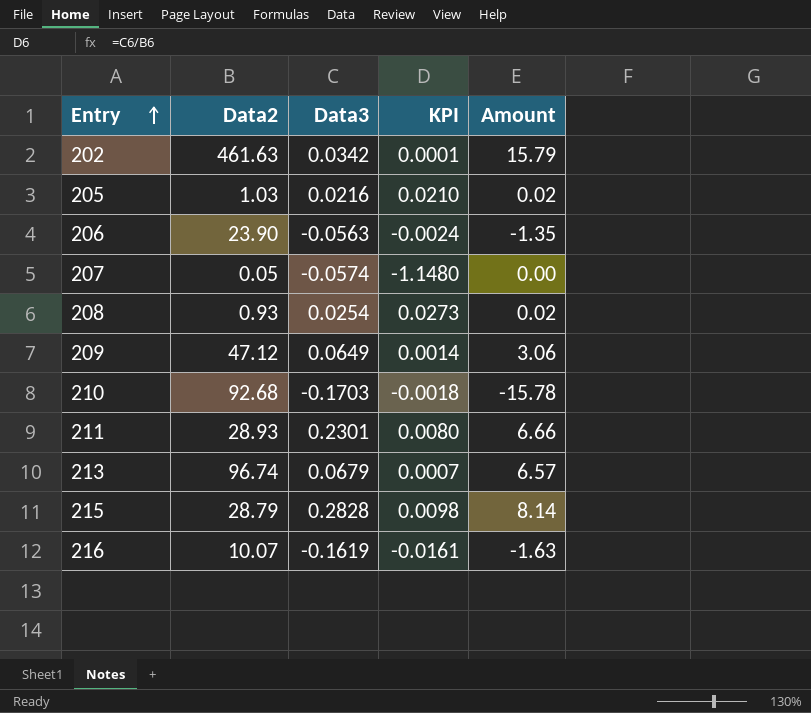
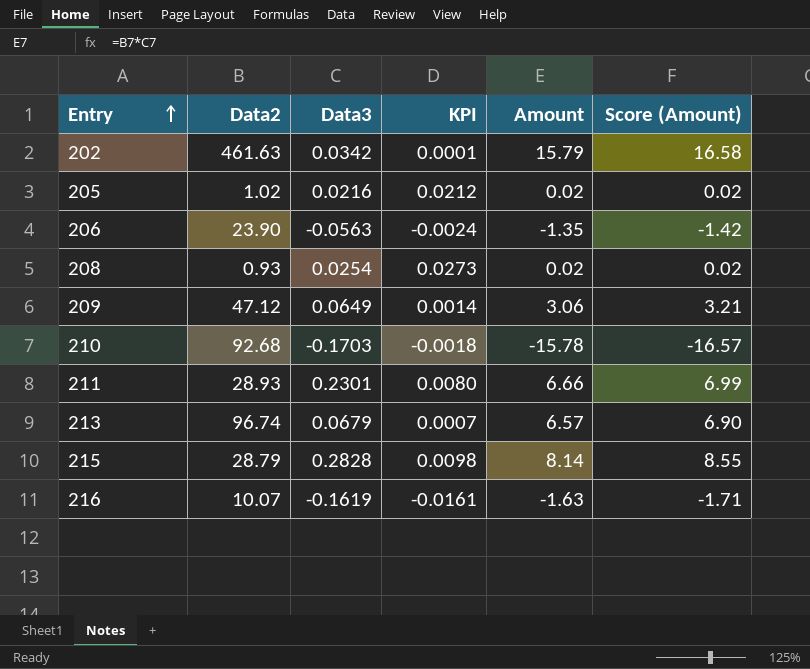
column Score (Amount) | formula: none -> [Amount] * 1.05
row 207: 0.05 | -0.0574 | -1.1480 | 0.00 -> none
205 | Data2: 1.03 -> 1.02
205 | KPI: 0.0210 -> 0.0212

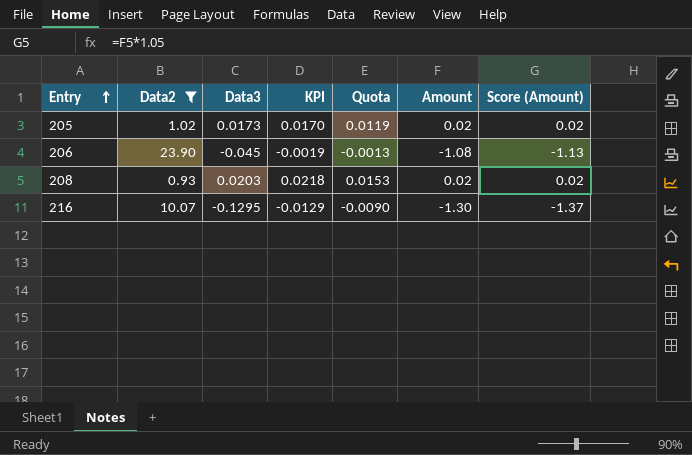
filter: none -> Data2 <= 23.90
column Quota | formula: none -> [KPI] * 0.7
205 | Data3: 0.0216 -> 0.0173
205 | KPI: 0.0212 -> 0.0170
206 | Data3: -0.0563 -> -0.045
206 | KPI: -0.0024 -> -0.0019
206 | Amount: -1.35 -> -1.08
206 | Score (Amount): -1.42 -> -1.13
208 | Data3: 0.0254 -> 0.0203
208 | KPI: 0.0273 -> 0.0218
216 | Data3: -0.1619 -> -0.1295
216 | KPI: -0.0161 -> -0.0129
216 | Amount: -1.63 -> -1.30
216 | Score (Amount): -1.71 -> -1.37

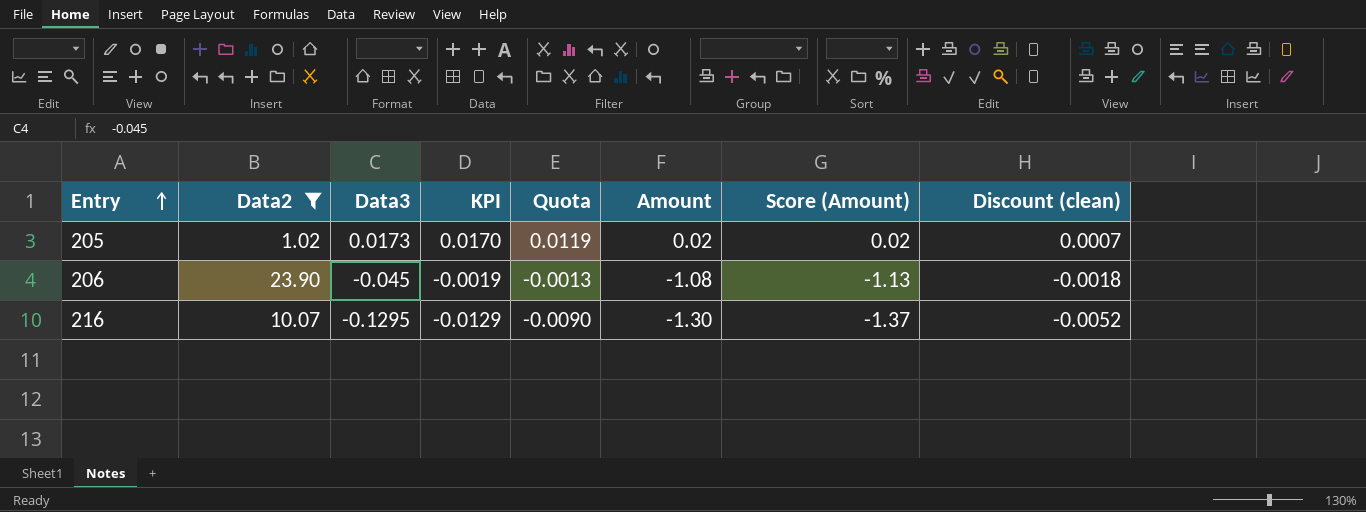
column Discount (clean) | formula: none -> [Data3] * 0.04
row 208: 0.93 | 0.0203 | 0.0218 | 0.0153 | 0.02 | 0.02 -> none

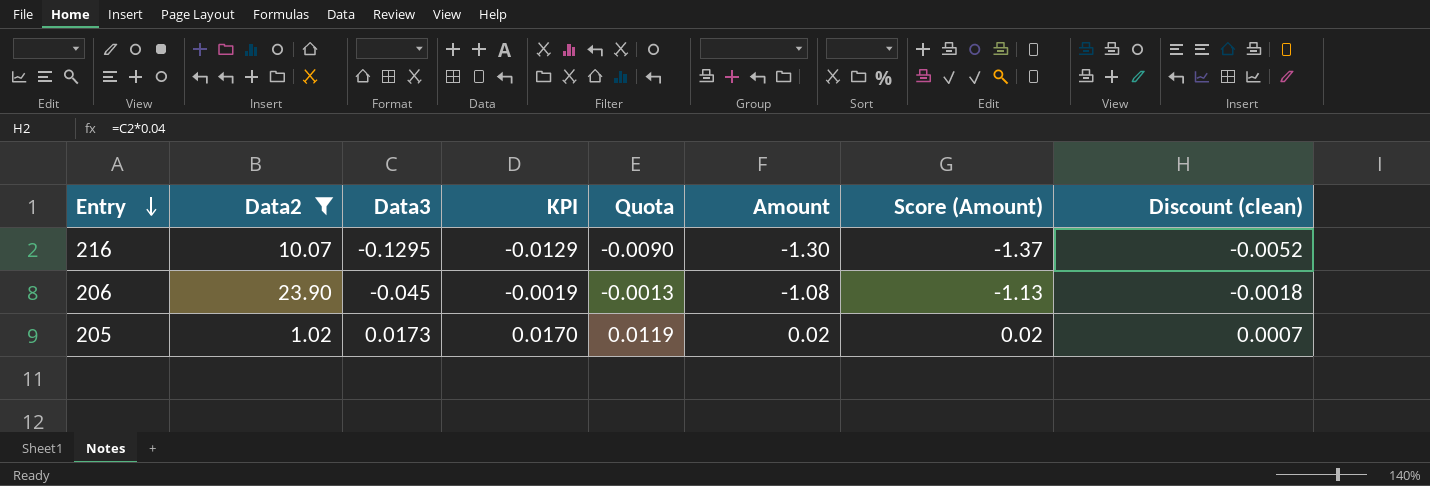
row order: Entry ascending -> Entry descending

